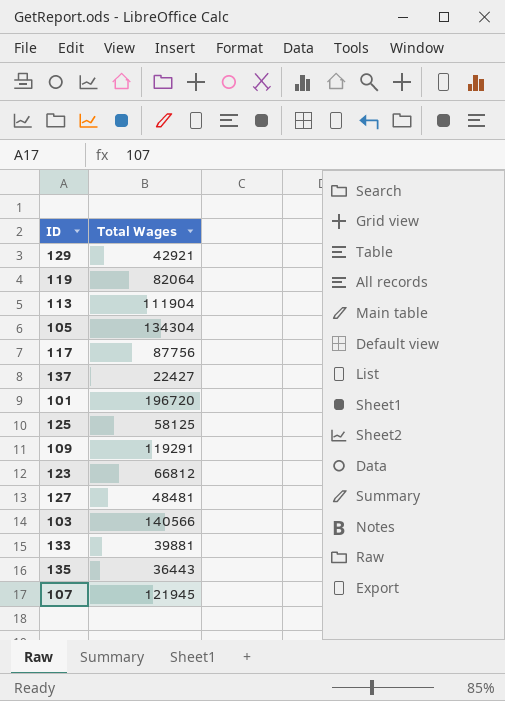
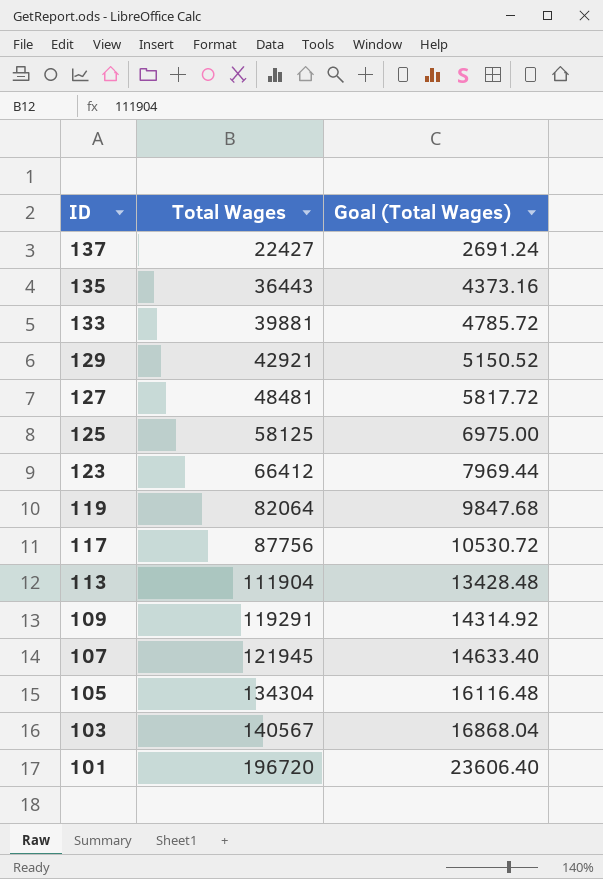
row order: none -> ID descending
column Goal (Total Wages) | formula: none -> [Total Wages] * 0.12
123 | Total Wages: 66812 -> 66412
103 | Total Wages: 140566 -> 140567

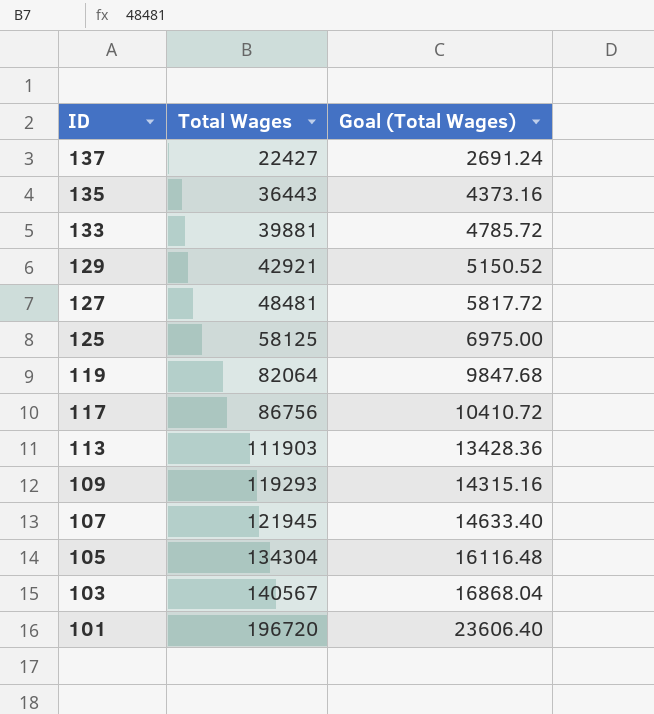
row 123: 66412 | 7969.44 -> none
117 | Total Wages: 87756 -> 86756
117 | Goal (Total Wages): 10530.72 -> 10410.72
113 | Total Wages: 111904 -> 111903
113 | Goal (Total Wages): 13428.48 -> 13428.36
109 | Total Wages: 119291 -> 119293
109 | Goal (Total Wages): 14314.92 -> 14315.16

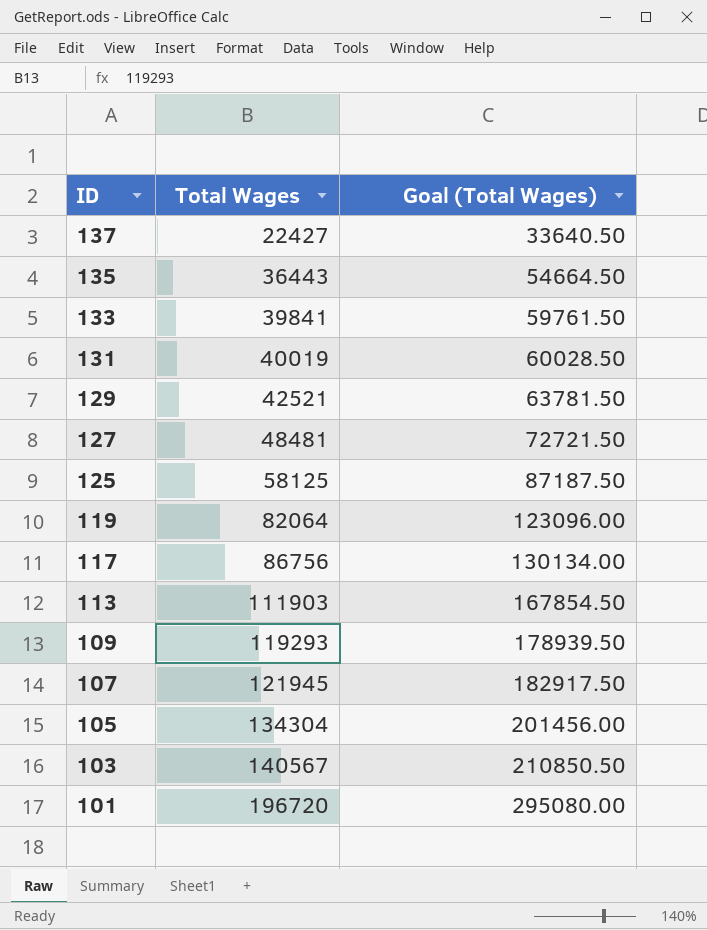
column Goal (Total Wages) | formula: [Total Wages] * 0.12 -> [Total Wages] * 1.5
133 | Total Wages: 39881 -> 39841
row 131: none -> 40019 | 60028.50
129 | Total Wages: 42921 -> 42521

